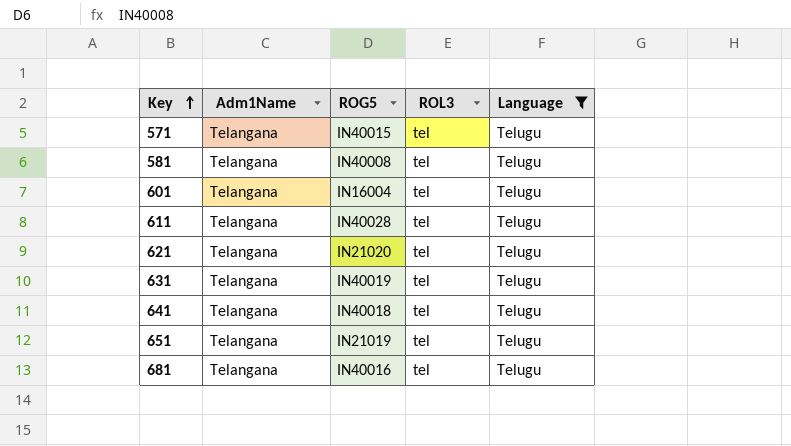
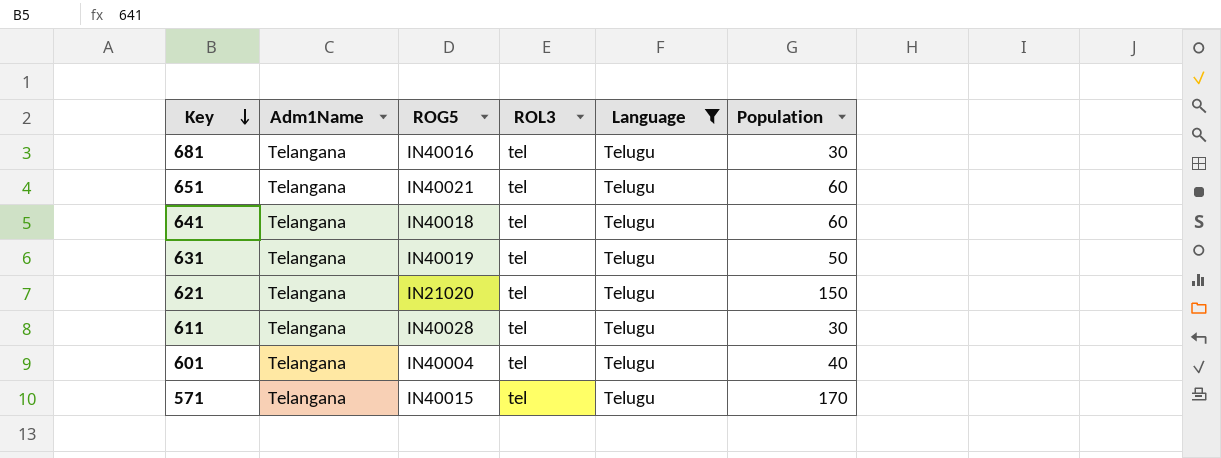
row order: Key ascending -> Key descending
column Population | position: none -> 6
row 581: Telangana | IN40008 | tel | Telugu -> none
651 | ROG5: IN21019 -> IN40021
601 | ROG5: IN16004 -> IN40004

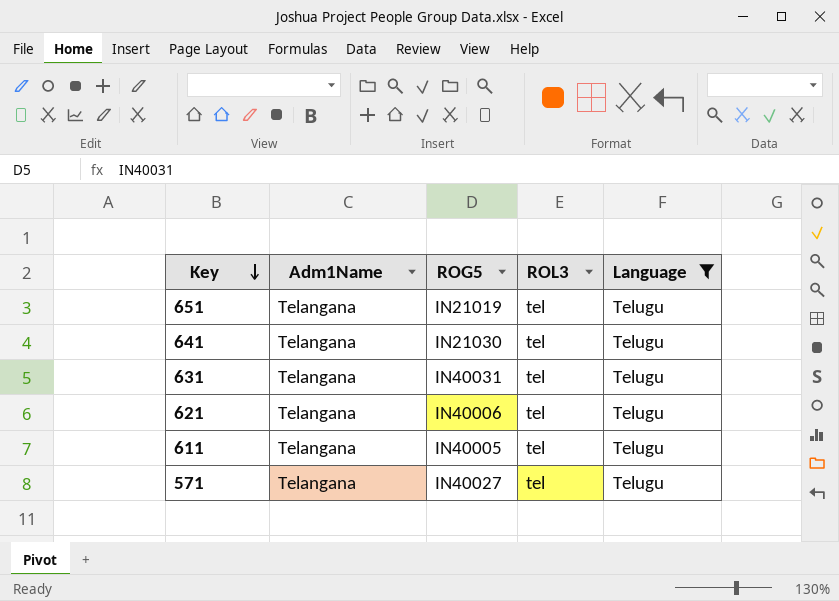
column Population | position: 6 -> none
row 681: Telangana | IN40016 | tel | Telugu | 30 -> none
row 601: Telangana | IN40004 | tel | Telugu | 40 -> none
651 | ROG5: IN40021 -> IN21019
641 | ROG5: IN40018 -> IN21030
631 | ROG5: IN40019 -> IN40031
621 | ROG5: IN21020 -> IN40006
611 | ROG5: IN40028 -> IN40005
571 | ROG5: IN40015 -> IN40027

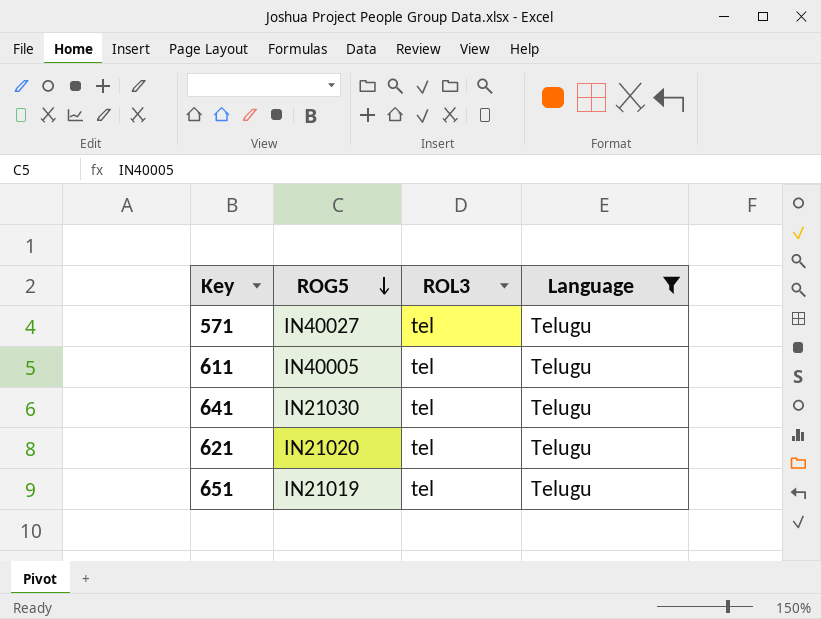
row order: Key descending -> ROG5 descending
column Adm1Name | position: 2 -> none
row 631: Telangana | IN40031 | tel | Telugu -> none
621 | ROG5: IN40006 -> IN21020

